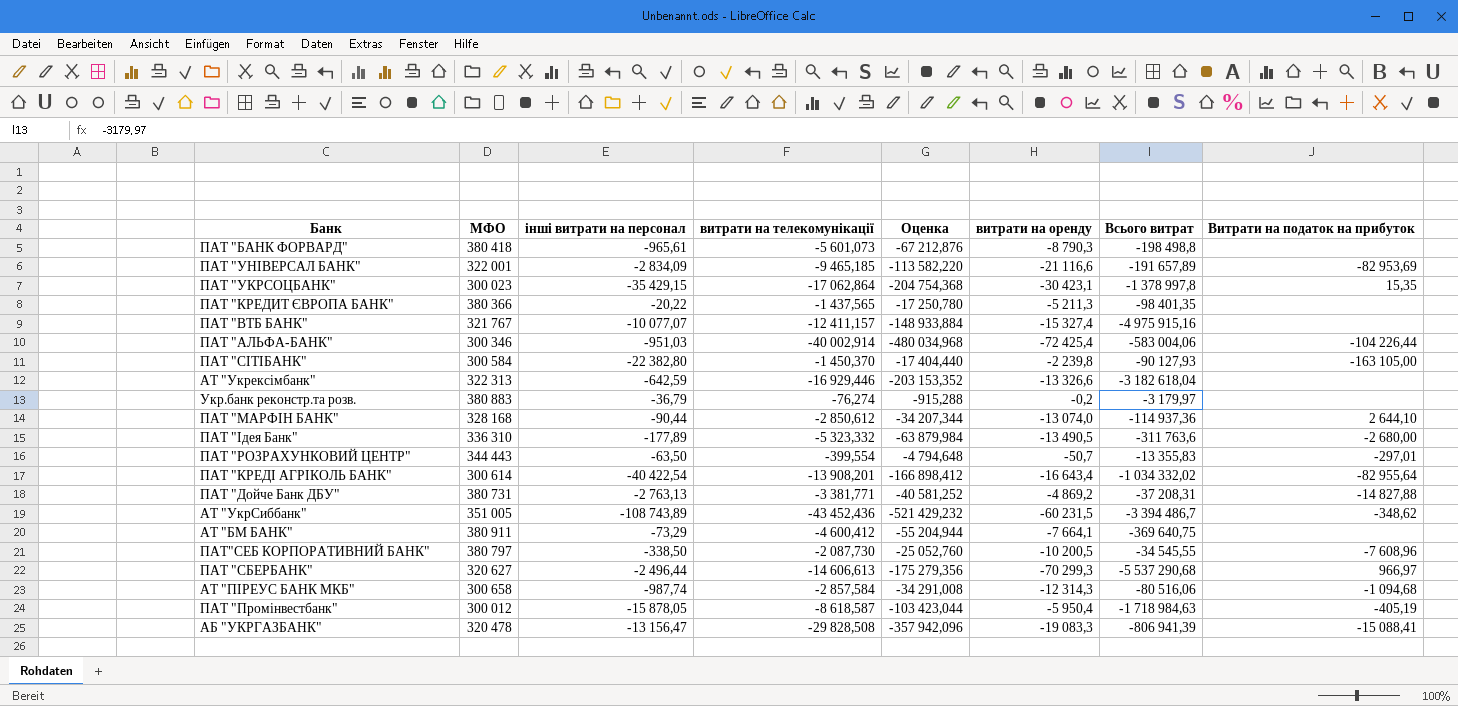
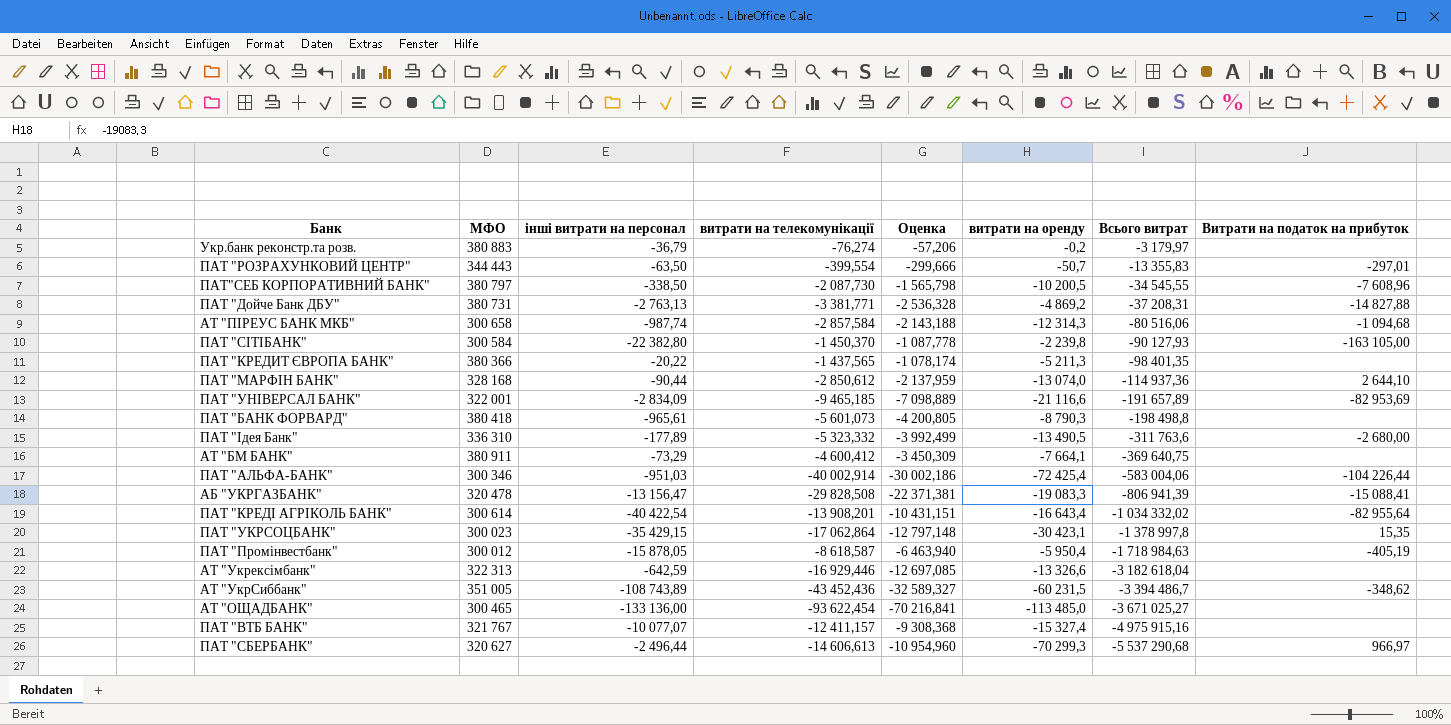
row order: none -> Всього витрат descending
column Оценка | formula: [витрати на телекомунікації] * 12 -> [витрати на телекомунікації] * 0,75
row АТ "ОЩАДБАНК": none -> 300 465 | -133 136,00 | -93 622,454 | -70 216,841 | -113 485,0 | -3 671 025,27 | none

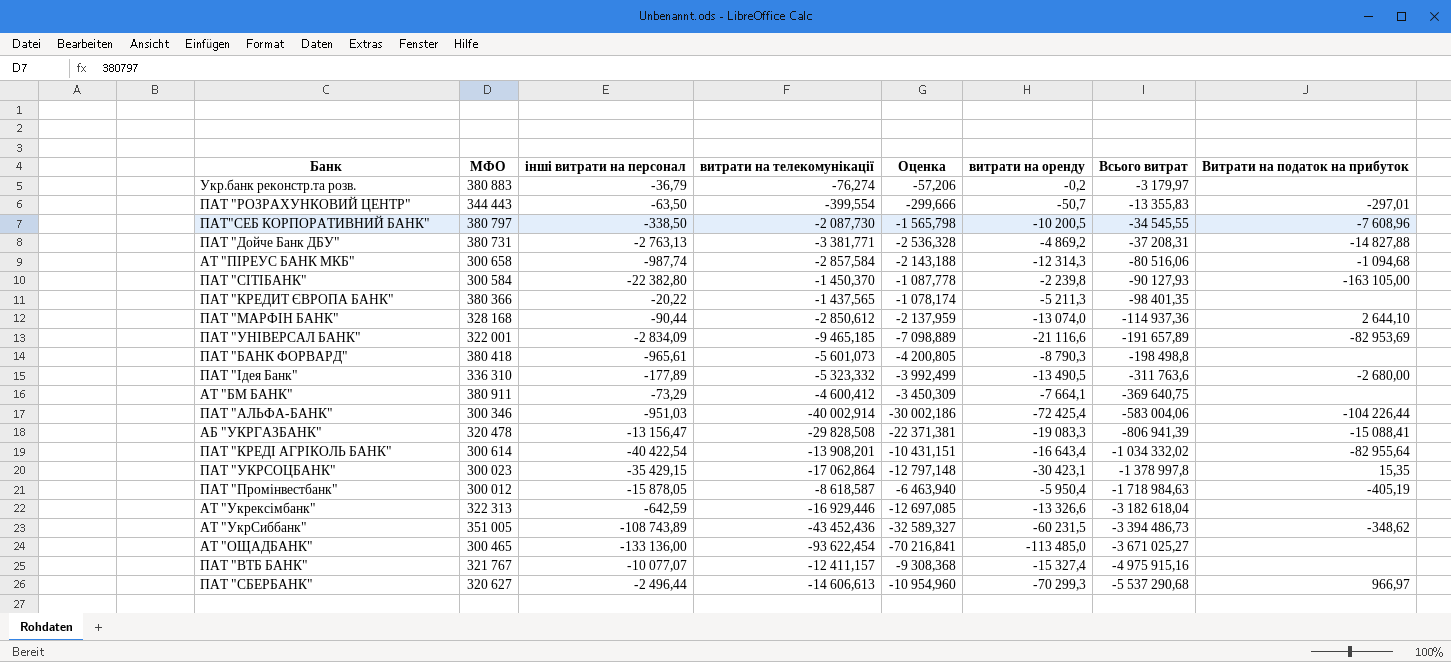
АТ "УкрСиббанк" | Всього витрат: -3 394 486,7 -> -3 394 486,73

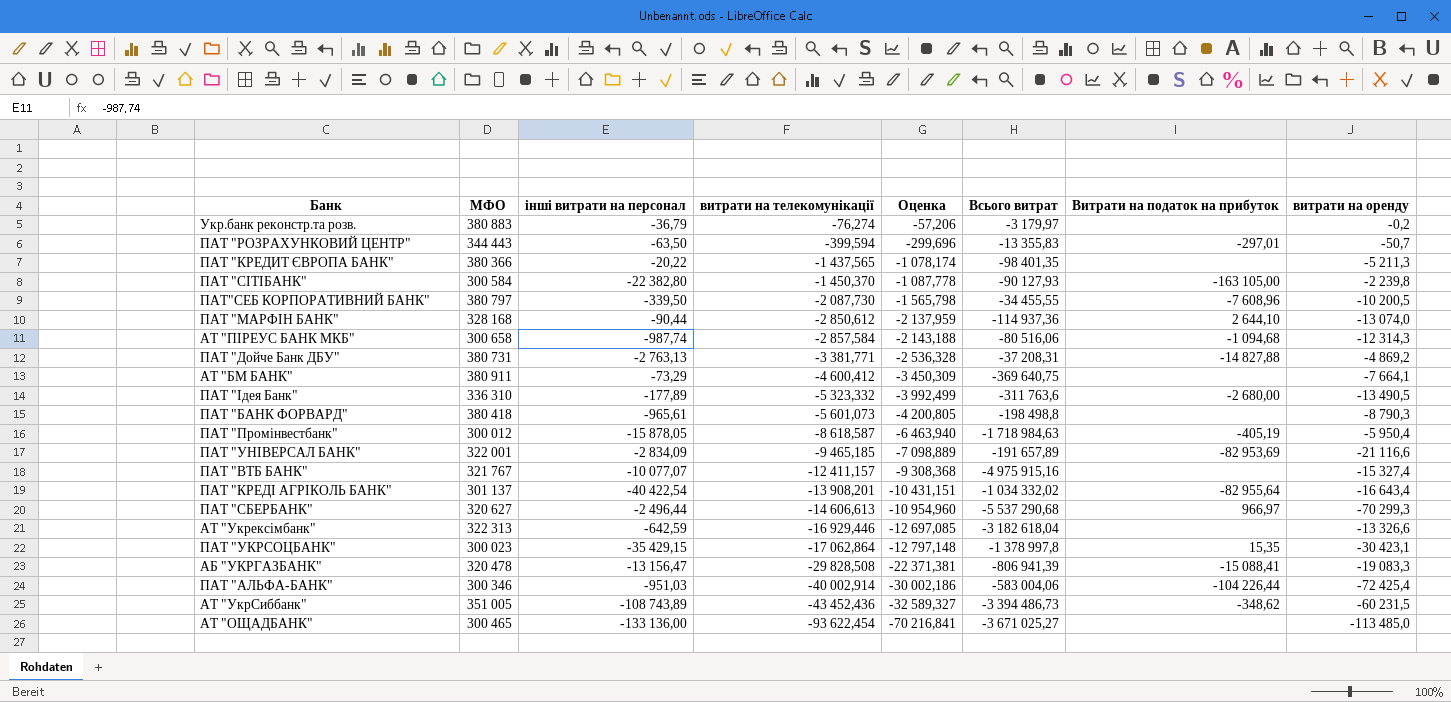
row order: Всього витрат descending -> витрати на телекомунікації descending
column витрати на оренду | position: 6 -> 8
ПАТ "РОЗРАХУНКОВИЙ ЦЕНТР" | витрати на телекомунікації: -399,554 -> -399,594
ПАТ "РОЗРАХУНКОВИЙ ЦЕНТР" | Оценка: -299,666 -> -299,696
ПАТ"СЕБ КОРПОРАТИВНИЙ БАНК" | інші витрати на персонал: -338,50 -> -339,50
ПАТ"СЕБ КОРПОРАТИВНИЙ БАНК" | Всього витрат: -34 545,55 -> -34 455,55
ПАТ "КРЕДІ АГРІКОЛЬ БАНК" | МФО: 300 614 -> 301 137

